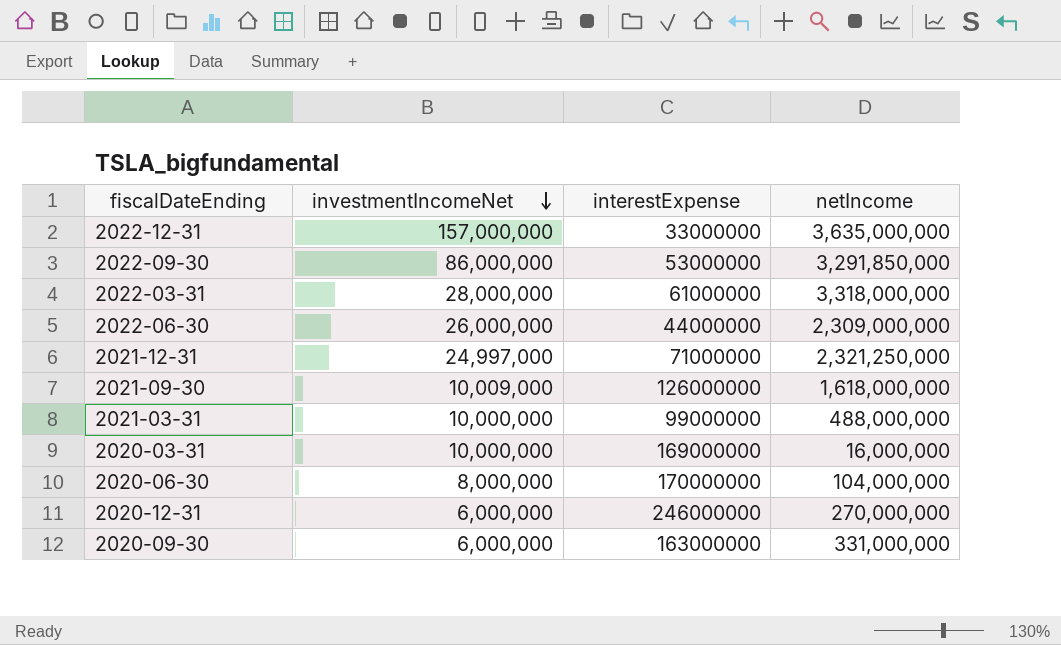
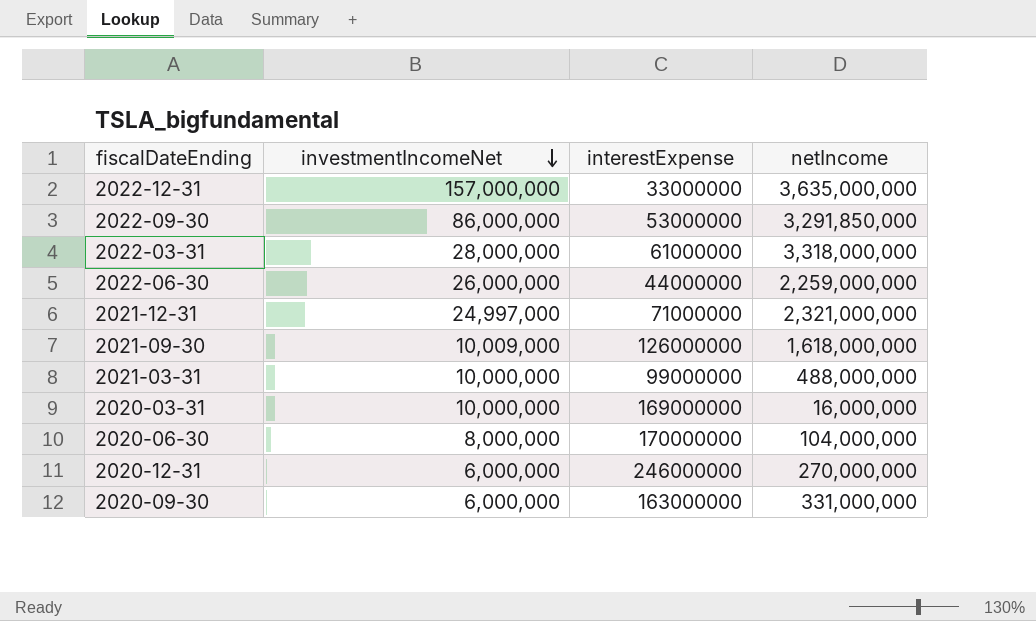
2022-06-30 | netIncome: 2,309,000,000 -> 2,259,000,000
2021-12-31 | netIncome: 2,321,250,000 -> 2,321,000,000

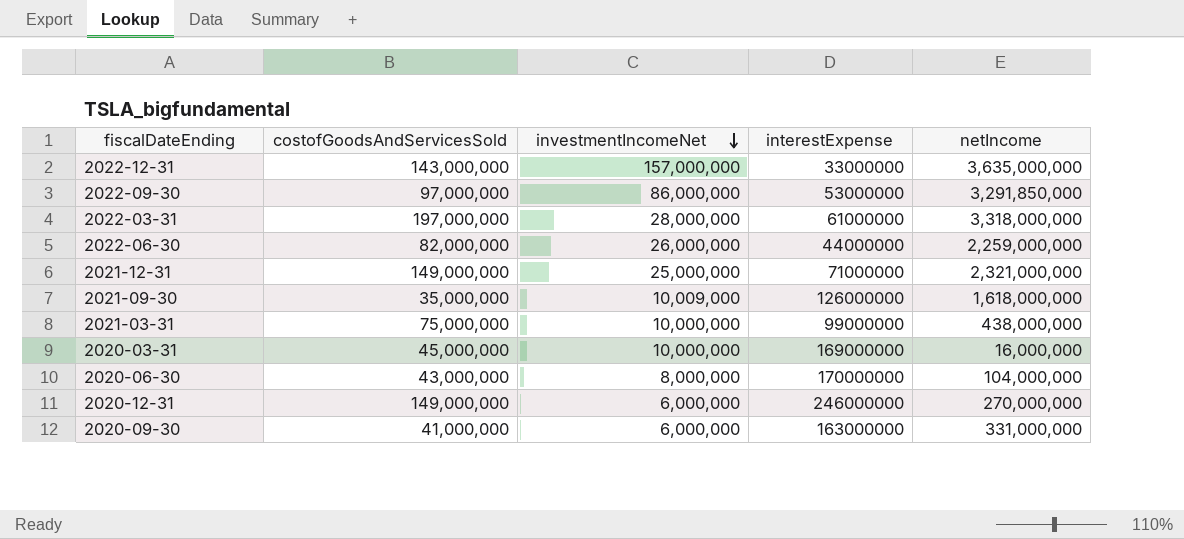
column costofGoodsAndServicesSold | position: none -> 2
2021-12-31 | investmentIncomeNet: 24,997,000 -> 25,000,000
2021-03-31 | netIncome: 488,000,000 -> 438,000,000

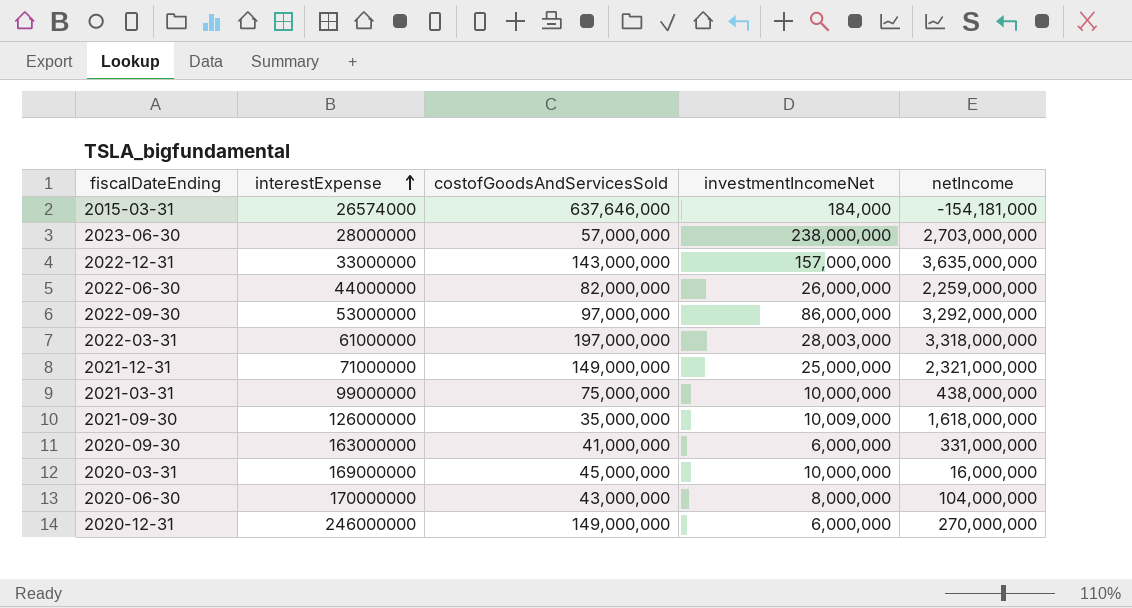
row order: investmentIncomeNet descending -> interestExpense ascending
column interestExpense | position: 4 -> 2
row 2015-03-31: none -> 26574000 | 637,646,000 | 184,000 | -154,181,000
row 2023-06-30: none -> 28000000 | 57,000,000 | 238,000,000 | 2,703,000,000
2022-09-30 | netIncome: 3,291,850,000 -> 3,292,000,000
2022-03-31 | investmentIncomeNet: 28,000,000 -> 28,003,000

